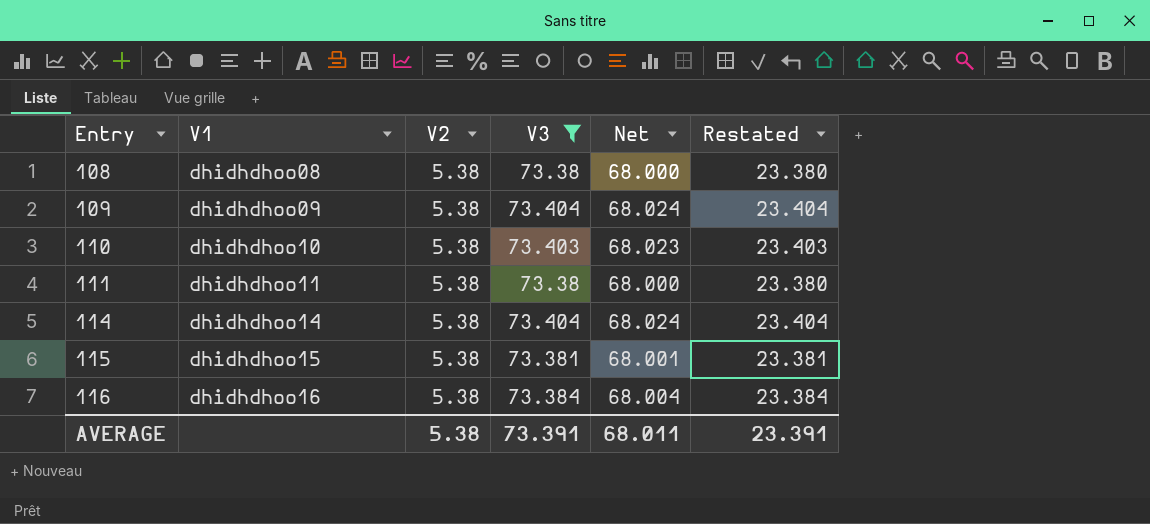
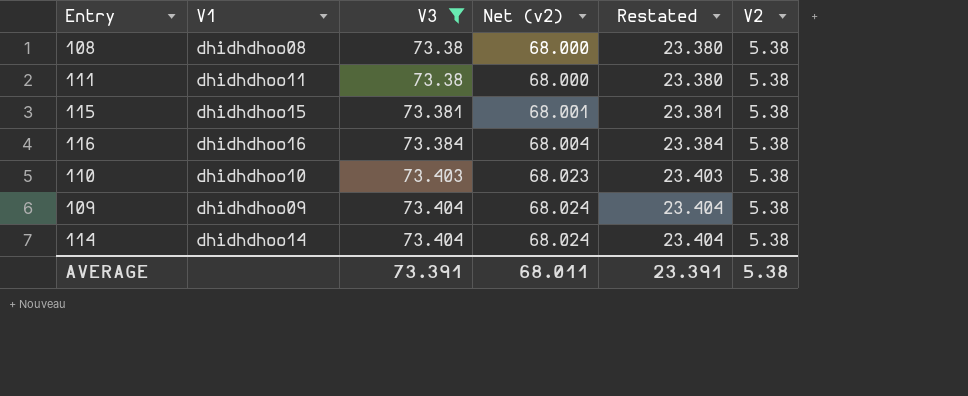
row order: Entry ascending -> V3 ascending
column name: Net -> Net (v2)
column V2 | position: 3 -> 6

